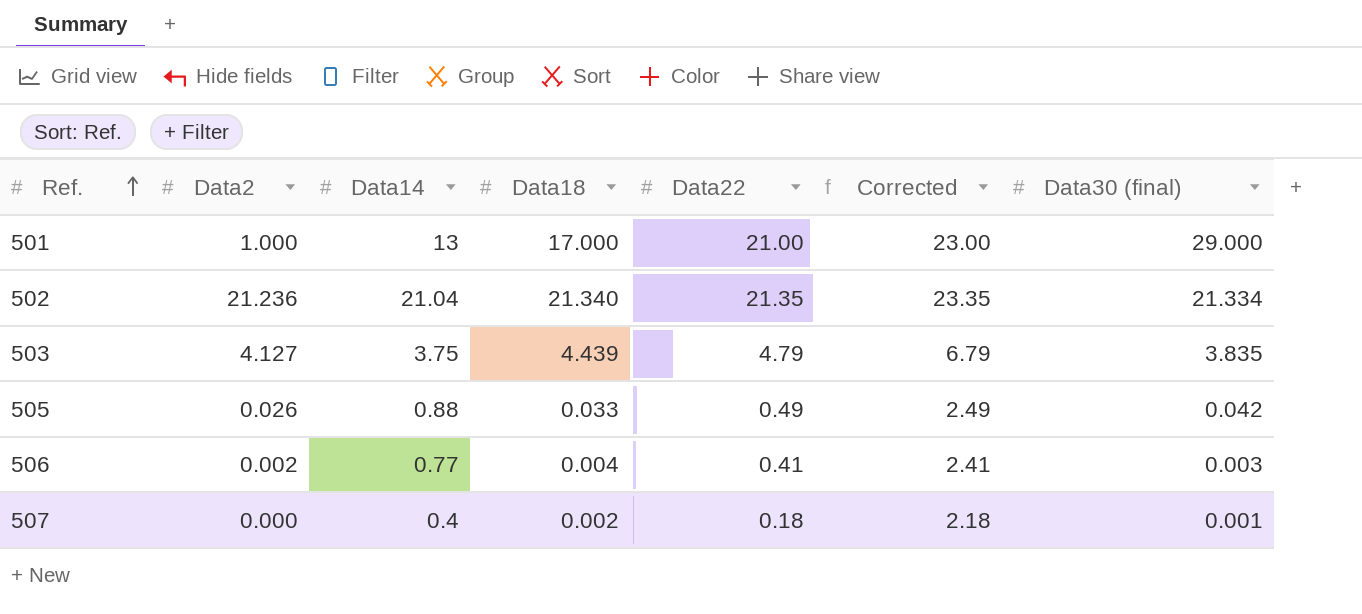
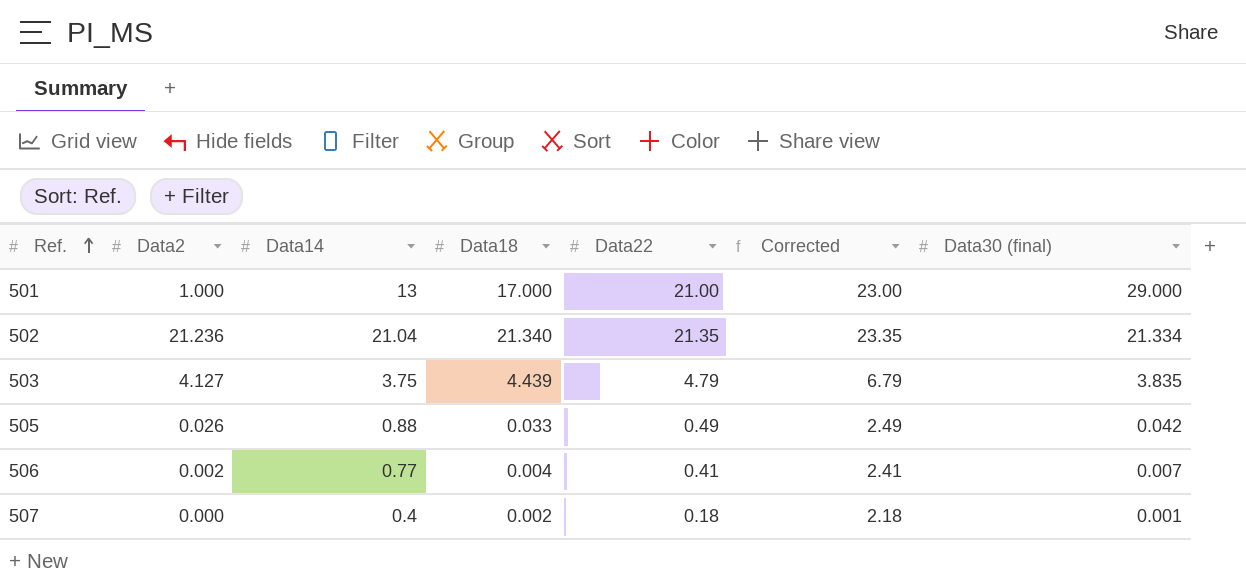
506 | Data30 (final): 0.003 -> 0.007

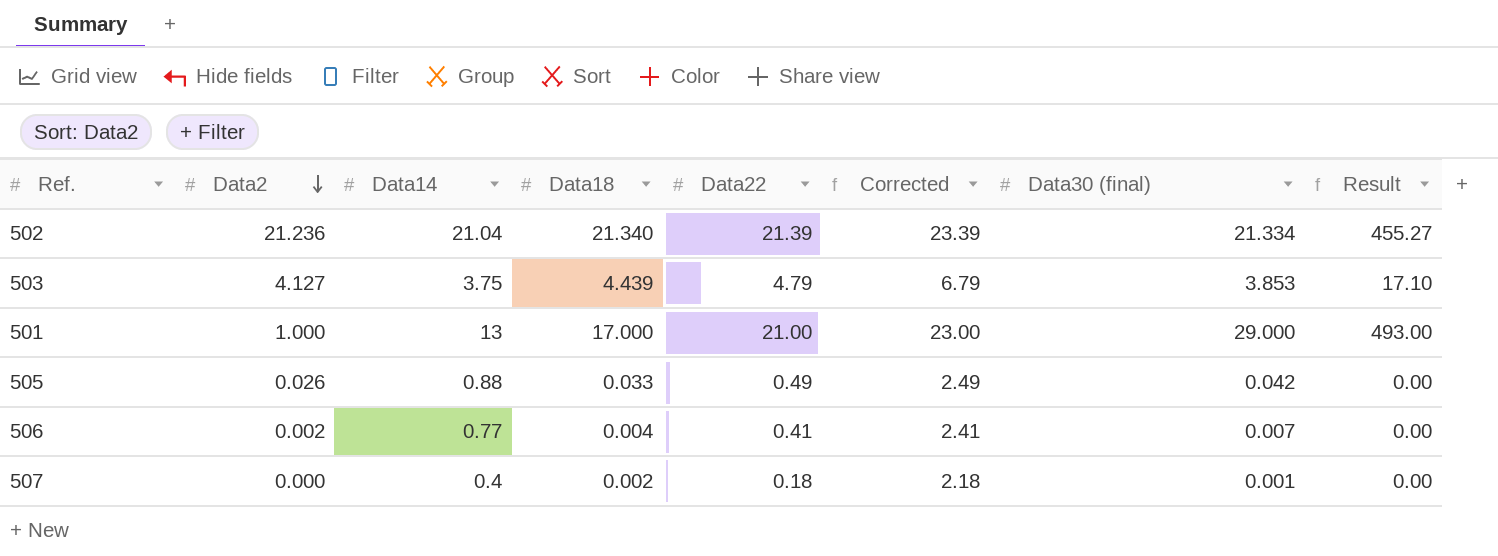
row order: Ref. ascending -> Data2 descending
column Result | formula: none -> [Data18] * [Data30 (final)]
502 | Data22: 21.35 -> 21.39
502 | Corrected: 23.35 -> 23.39
503 | Data30 (final): 3.835 -> 3.853

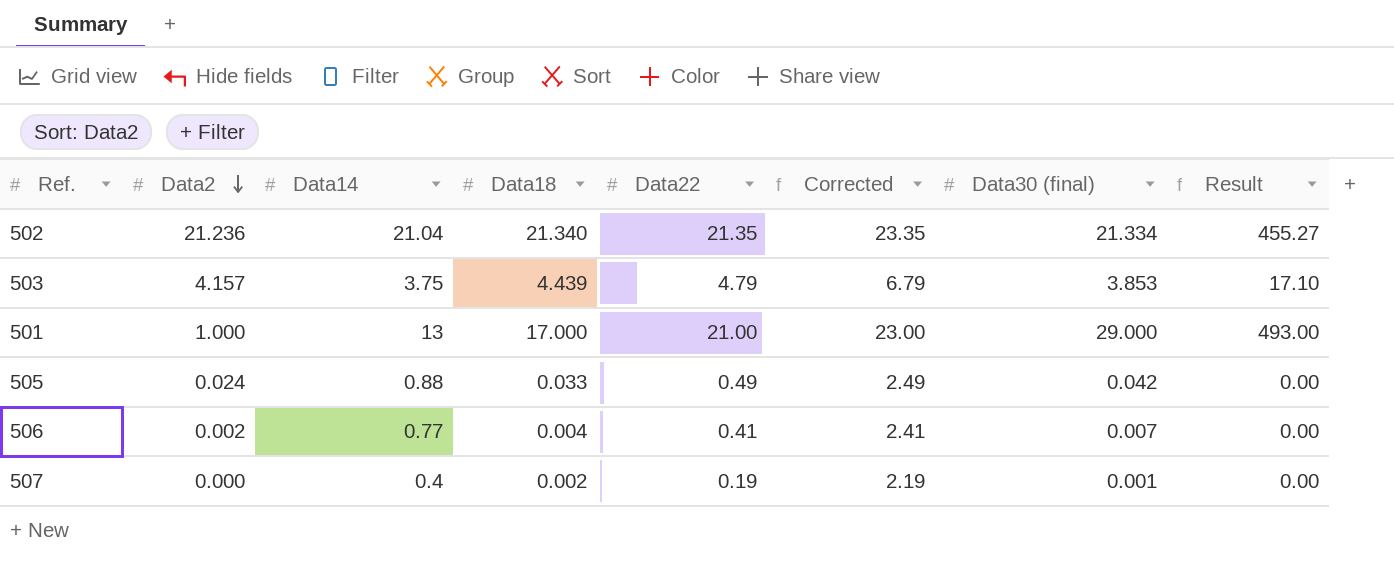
502 | Data22: 21.39 -> 21.35
502 | Corrected: 23.39 -> 23.35
503 | Data2: 4.127 -> 4.157
505 | Data2: 0.026 -> 0.024
507 | Data22: 0.18 -> 0.19
507 | Corrected: 2.18 -> 2.19

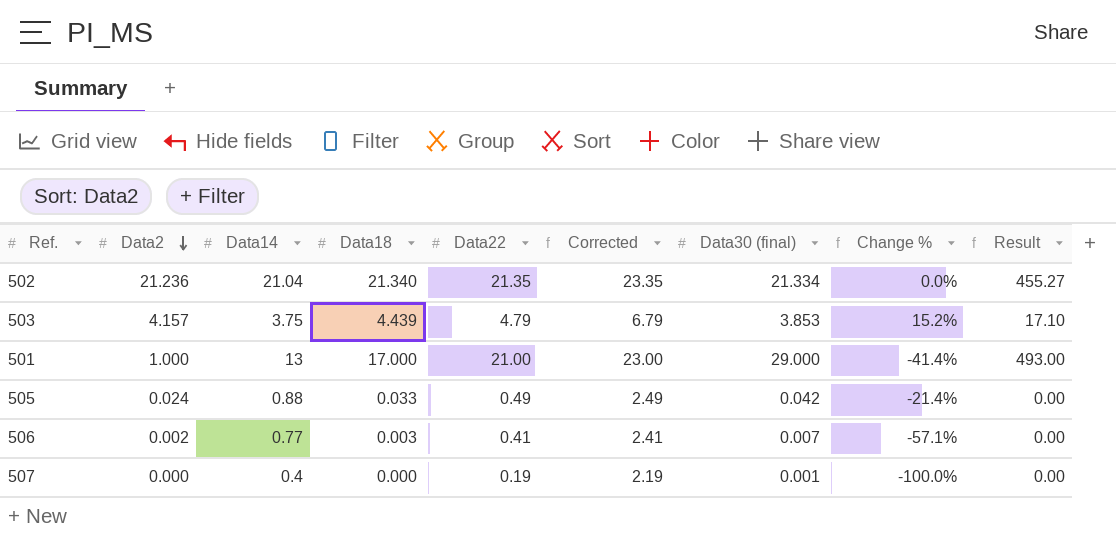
column Change % | formula: none -> ([Data18] - [Data30 (final)]) / [Data30 (final)]
506 | Data18: 0.004 -> 0.003
507 | Data18: 0.002 -> 0.000

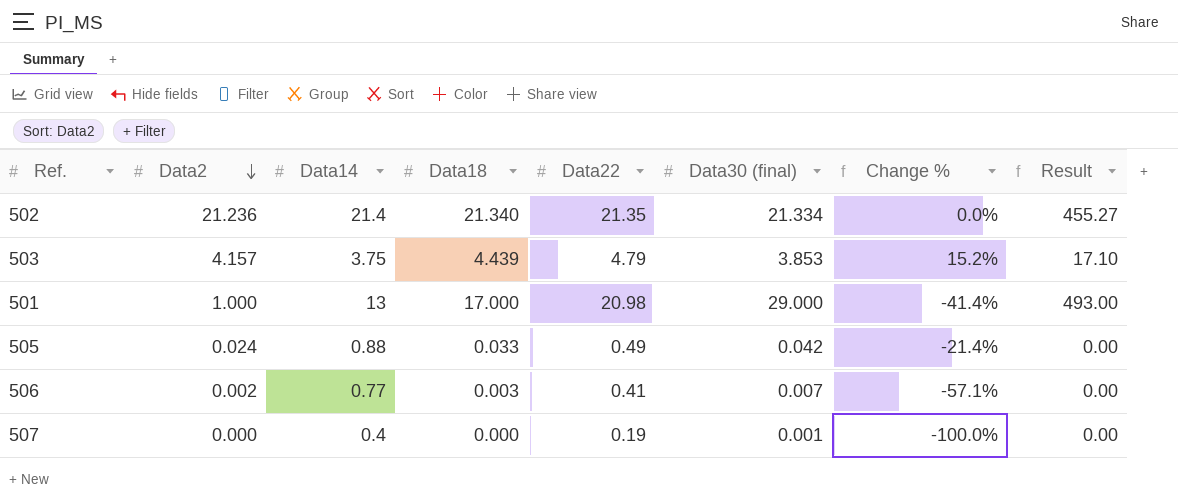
column Corrected | formula: [Data22] + 2 -> none
502 | Data14: 21.04 -> 21.4
501 | Data22: 21.00 -> 20.98

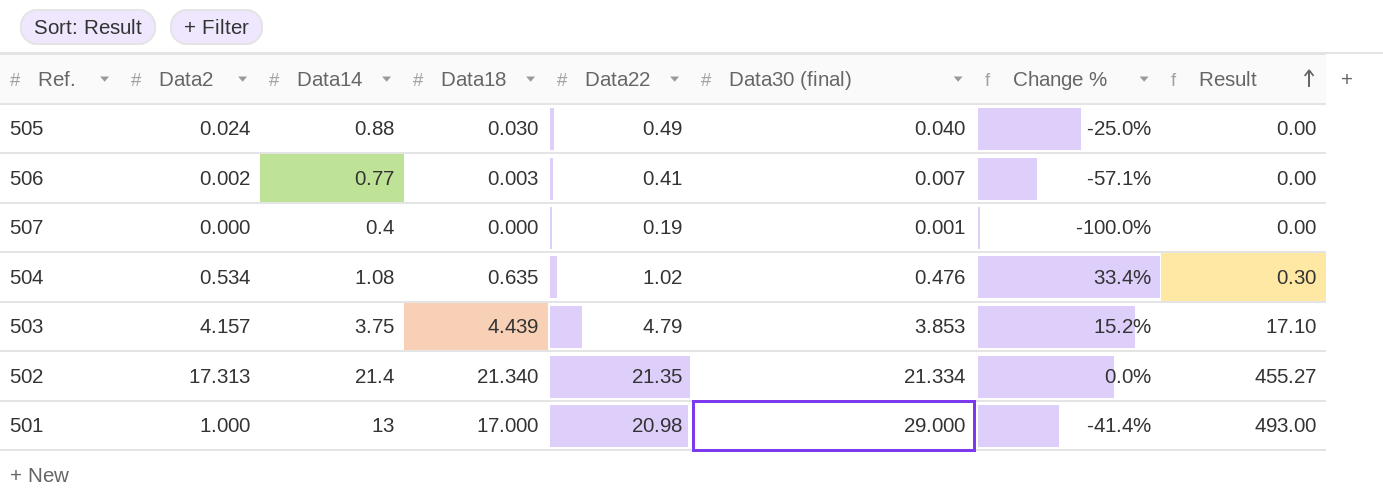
row order: Data2 descending -> Result ascending
505 | Data18: 0.033 -> 0.030
505 | Data30 (final): 0.042 -> 0.040
505 | Change %: -21.4% -> -25.0%
row 504: none -> 0.534 | 1.08 | 0.635 | 1.02 | 0.476 | 33.4% | 0.30
502 | Data2: 21.236 -> 17.313

